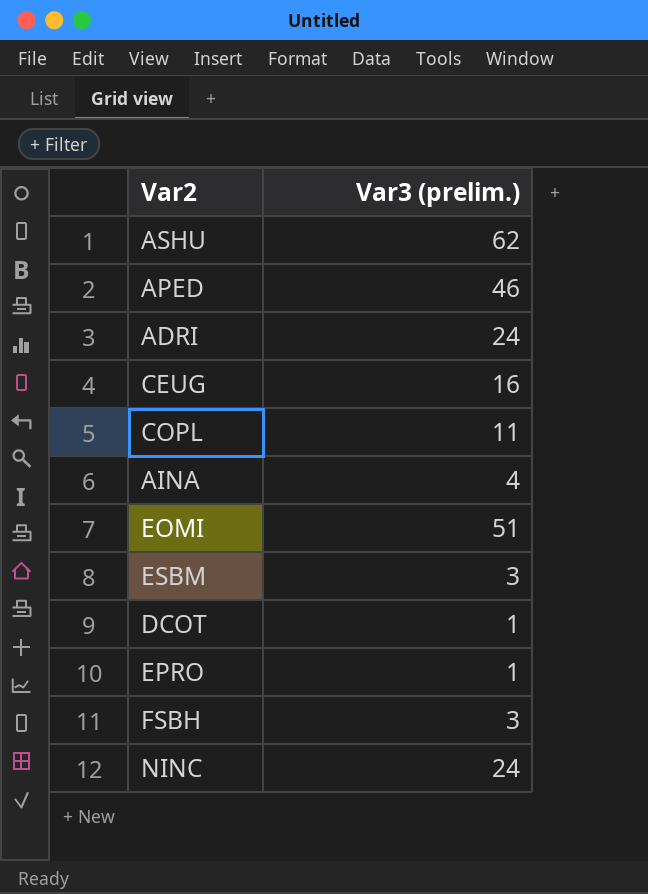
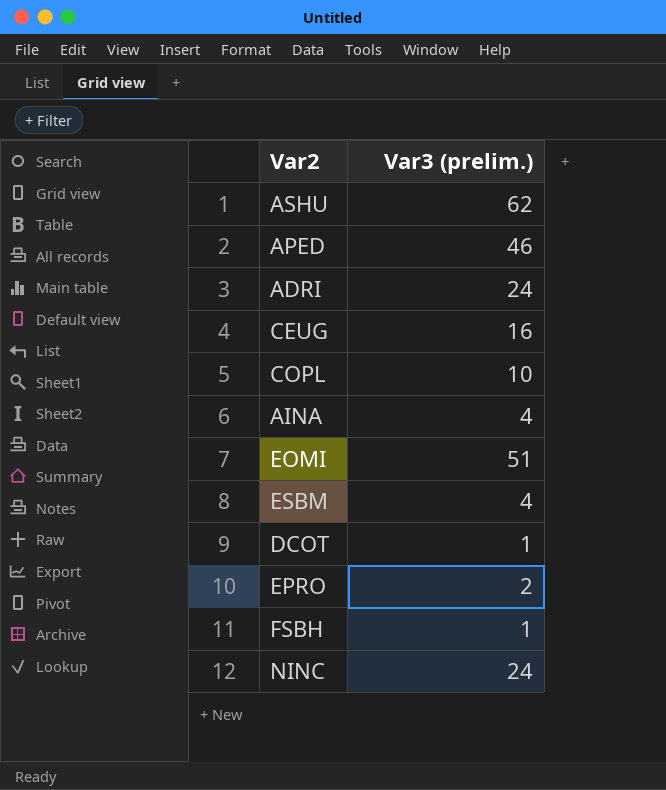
COPL | Var3 (prelim.): 11 -> 10
ESBM | Var3 (prelim.): 3 -> 4
EPRO | Var3 (prelim.): 1 -> 2
FSBH | Var3 (prelim.): 3 -> 1

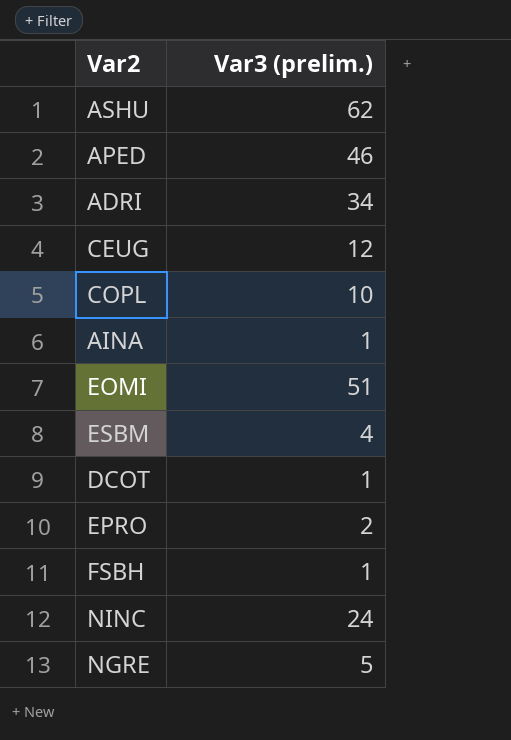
ADRI | Var3 (prelim.): 24 -> 34
CEUG | Var3 (prelim.): 16 -> 12
AINA | Var3 (prelim.): 4 -> 1
row NGRE: none -> 5

